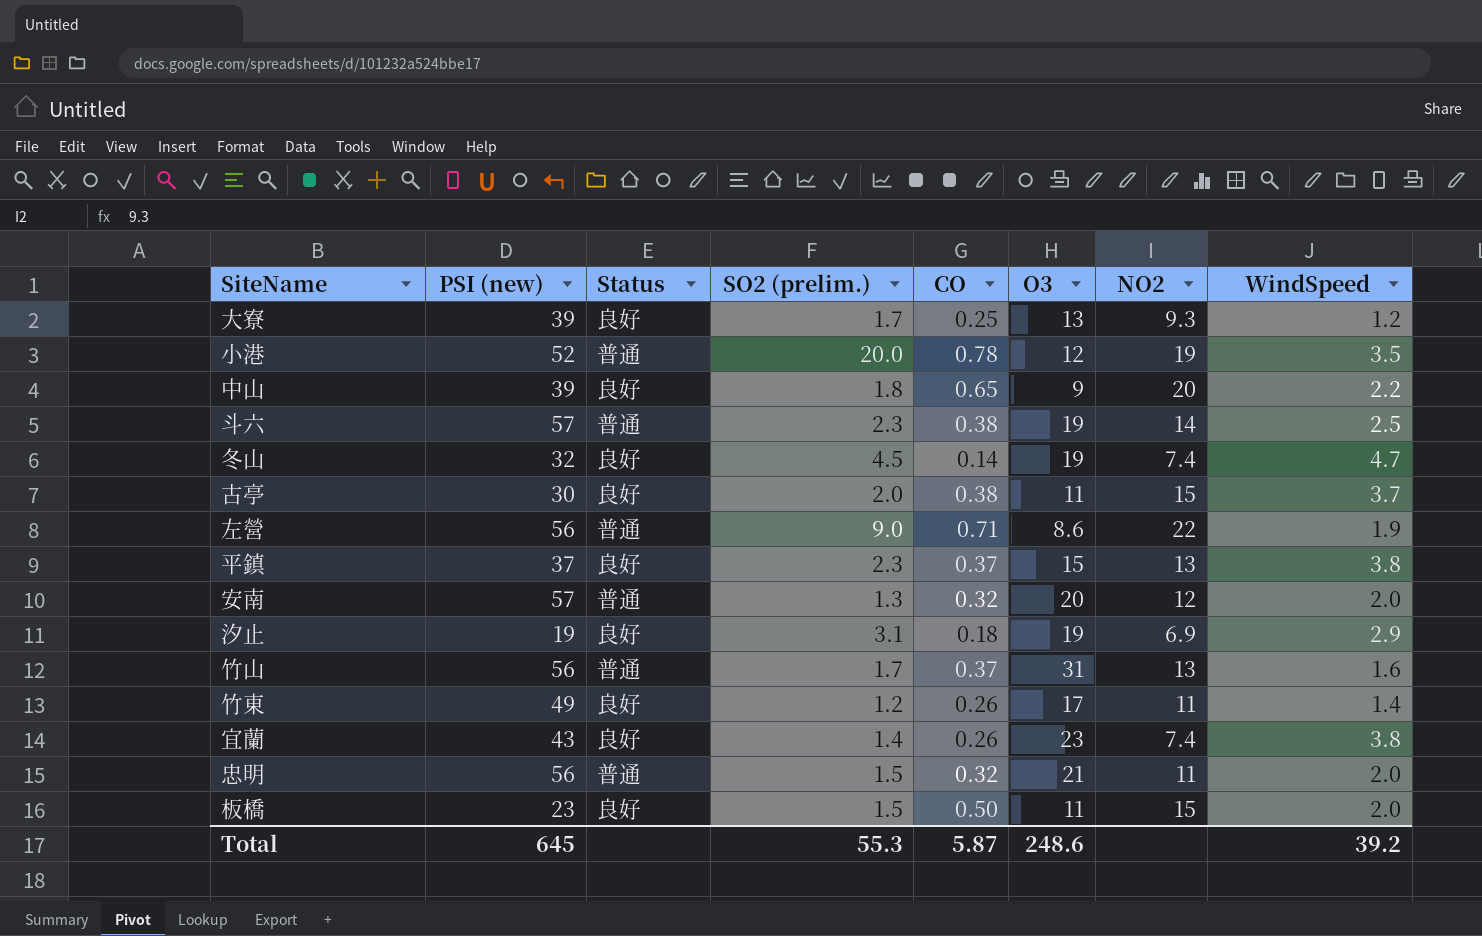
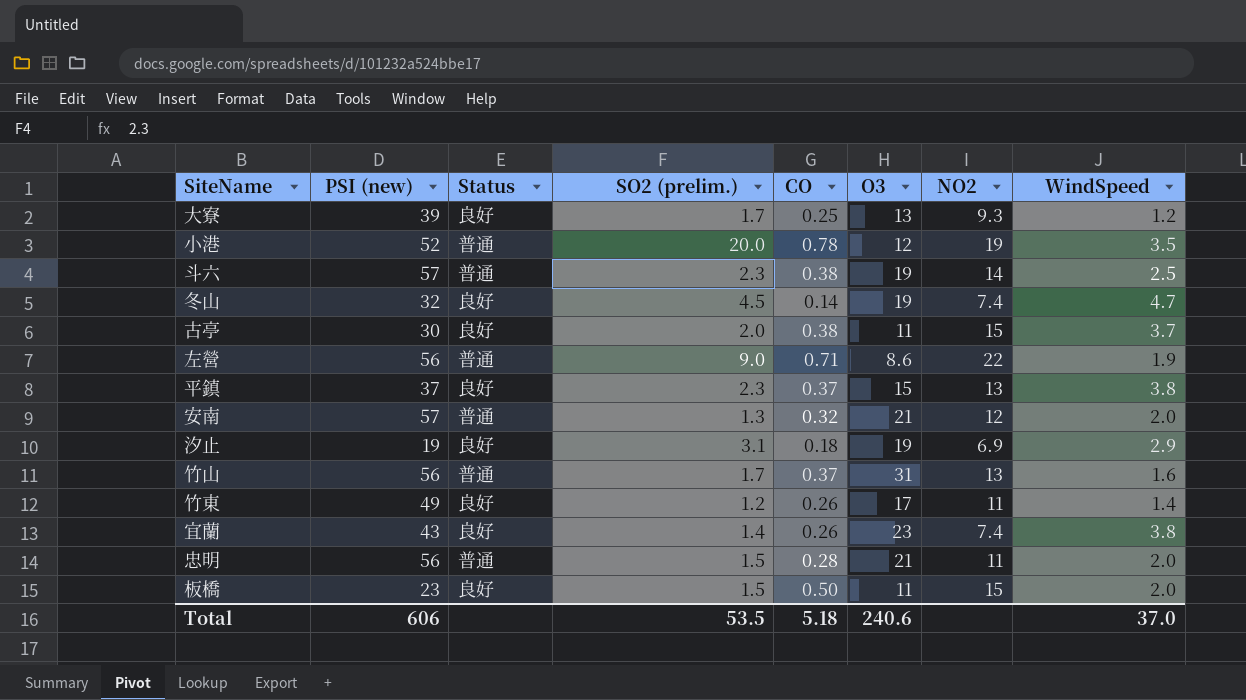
row 中山: 39 | 良好 | 1.8 | 0.65 | 9 | 20 | 2.2 -> none
安南 | O3: 20 -> 21
忠明 | CO: 0.32 -> 0.28
Total | PSI (new): 645 -> 606
Total | SO2 (prelim.): 55.3 -> 53.5
Total | CO: 5.87 -> 5.18
Total | O3: 248.6 -> 240.6
Total | WindSpeed: 39.2 -> 37.0

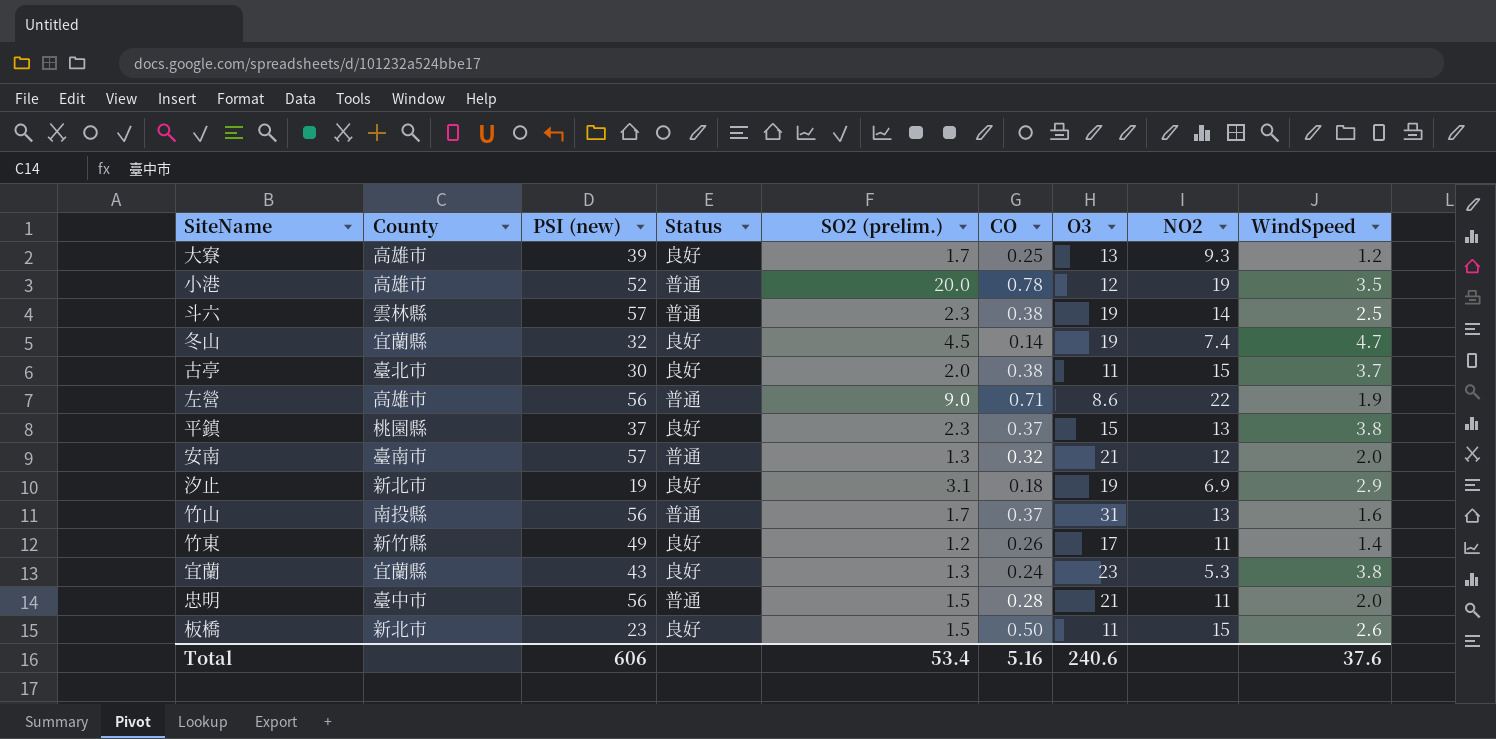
column County | position: none -> 2
宜蘭 | SO2 (prelim.): 1.4 -> 1.3
宜蘭 | CO: 0.26 -> 0.24
宜蘭 | NO2: 7.4 -> 5.3
板橋 | WindSpeed: 2.0 -> 2.6
Total | SO2 (prelim.): 53.5 -> 53.4
Total | CO: 5.18 -> 5.16
Total | WindSpeed: 37.0 -> 37.6

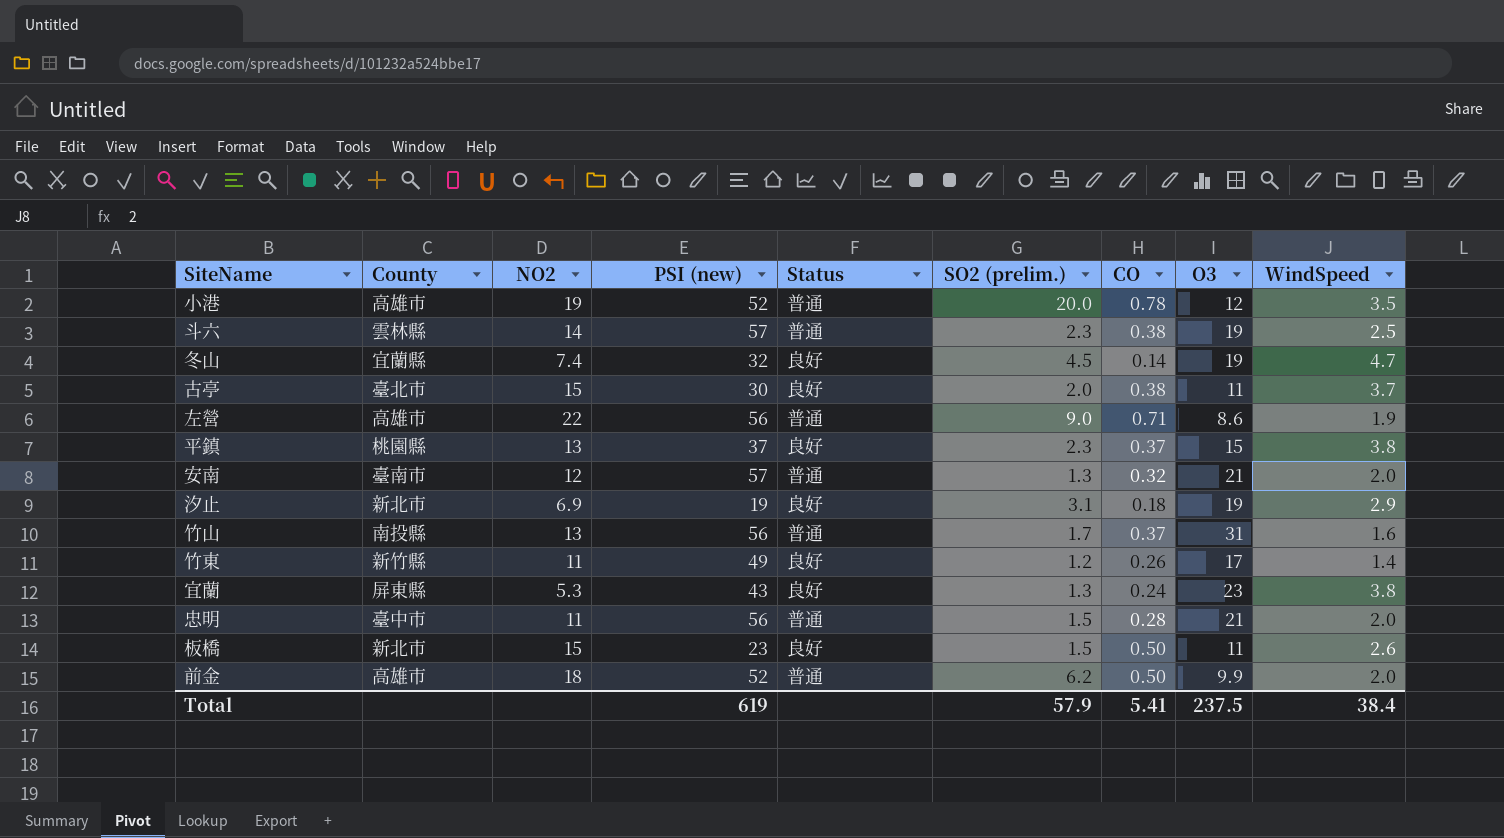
column NO2 | position: 8 -> 3
row 大寮: 高雄市 | 39 | 良好 | 1.7 | 0.25 | 13 | 9.3 | 1.2 -> none
宜蘭 | County: 宜蘭縣 -> 屏東縣
row 前金: none -> 高雄市 | 18 | 52 | 普通 | 6.2 | 0.50 | 9.9 | 2.0
Total | PSI (new): 606 -> 619
Total | SO2 (prelim.): 53.4 -> 57.9
Total | CO: 5.16 -> 5.41
Total | O3: 240.6 -> 237.5
Total | WindSpeed: 37.6 -> 38.4

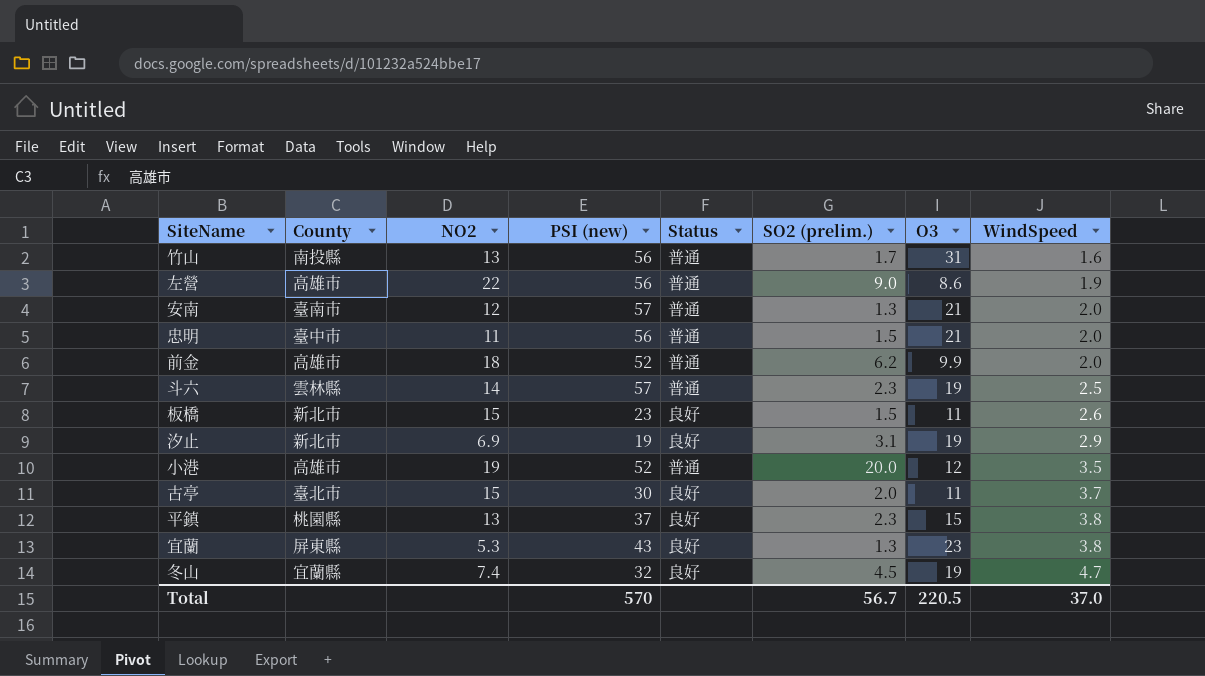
row order: none -> WindSpeed ascending
column CO | position: 7 -> none
row 竹東: 新竹縣 | 11 | 49 | 良好 | 1.2 | 0.26 | 17 | 1.4 -> none
Total | PSI (new): 619 -> 570
Total | SO2 (prelim.): 57.9 -> 56.7
Total | O3: 237.5 -> 220.5
Total | WindSpeed: 38.4 -> 37.0

